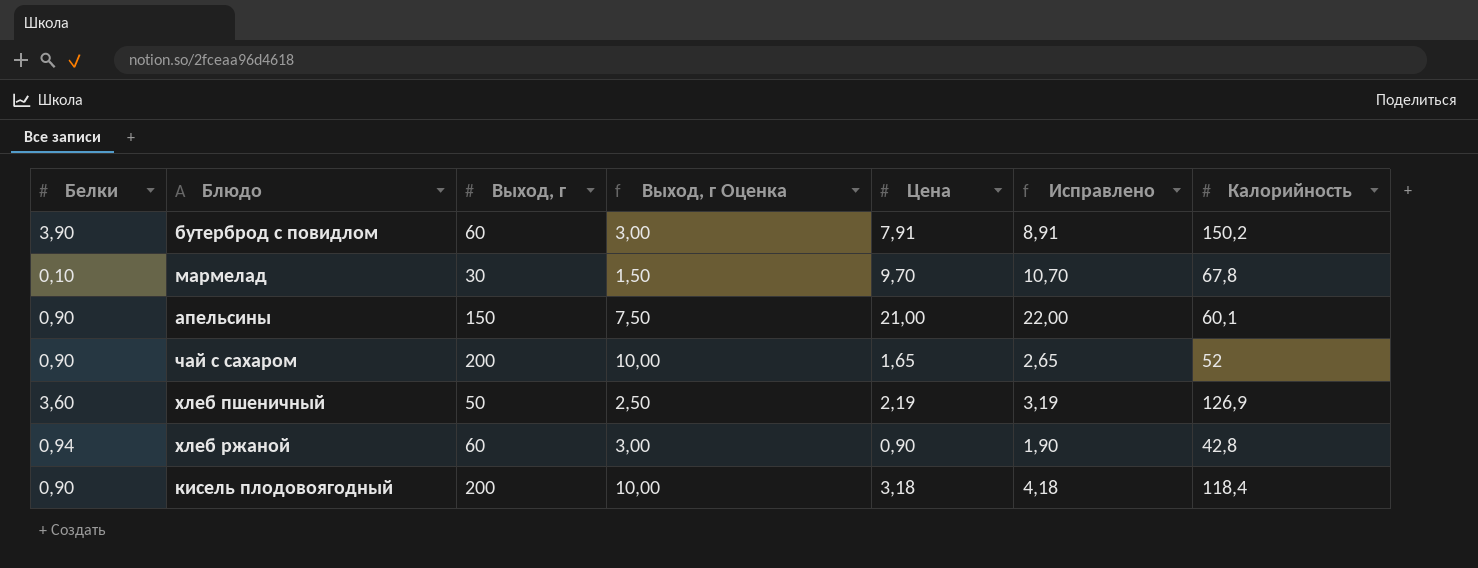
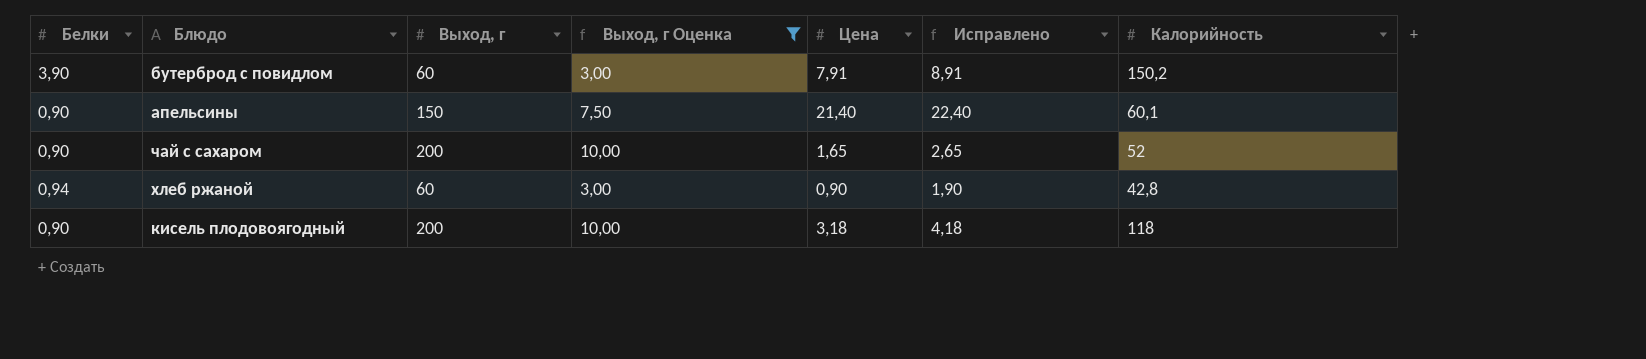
filter: none -> Выход, г Оценка >= 3,00
апельсины | Цена: 21,00 -> 21,40
апельсины | Исправлено: 22,00 -> 22,40
кисель плодовоягодный | Калорийность: 118,4 -> 118

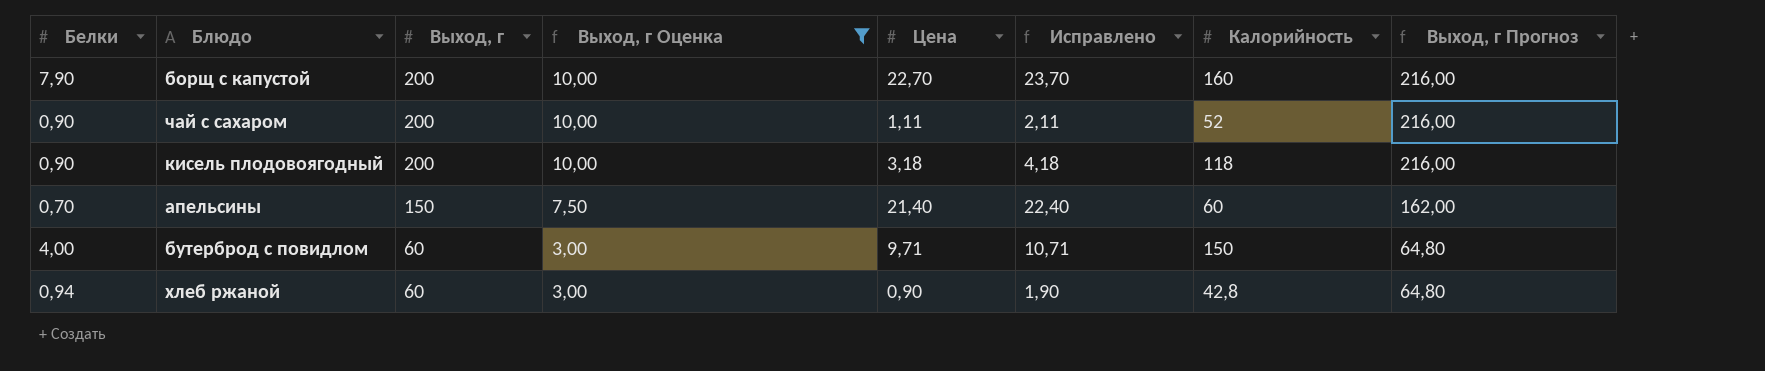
row order: none -> Выход, г descending
column Выход, г Прогноз | formula: none -> [Выход, г] * 1,08
row борщ с капустой: none -> 7,90 | 200 | 10,00 | 22,70 | 23,70 | 160 | 216,00
чай с сахаром | Цена: 1,65 -> 1,11
чай с сахаром | Исправлено: 2,65 -> 2,11
апельсины | Белки: 0,90 -> 0,70
апельсины | Калорийность: 60,1 -> 60
бутерброд с повидлом | Белки: 3,90 -> 4,00
бутерброд с повидлом | Цена: 7,91 -> 9,71
бутерброд с повидлом | Исправлено: 8,91 -> 10,71
бутерброд с повидлом | Калорийность: 150,2 -> 150

